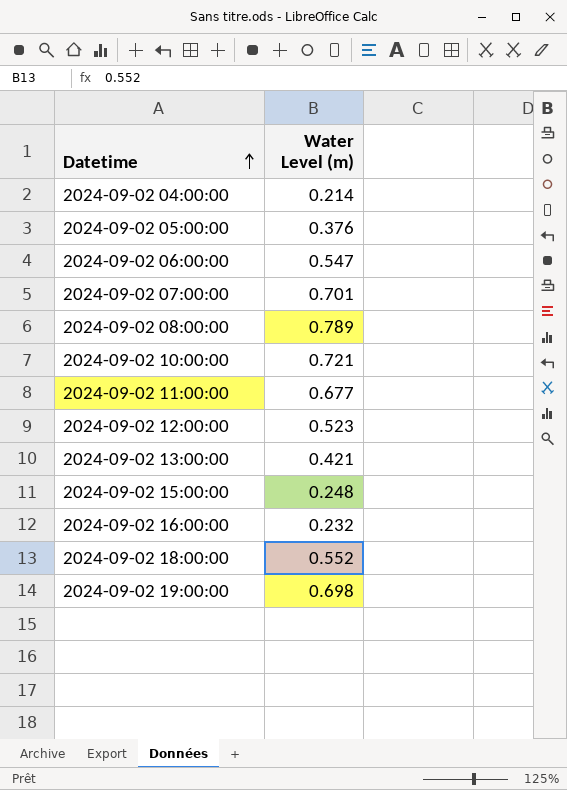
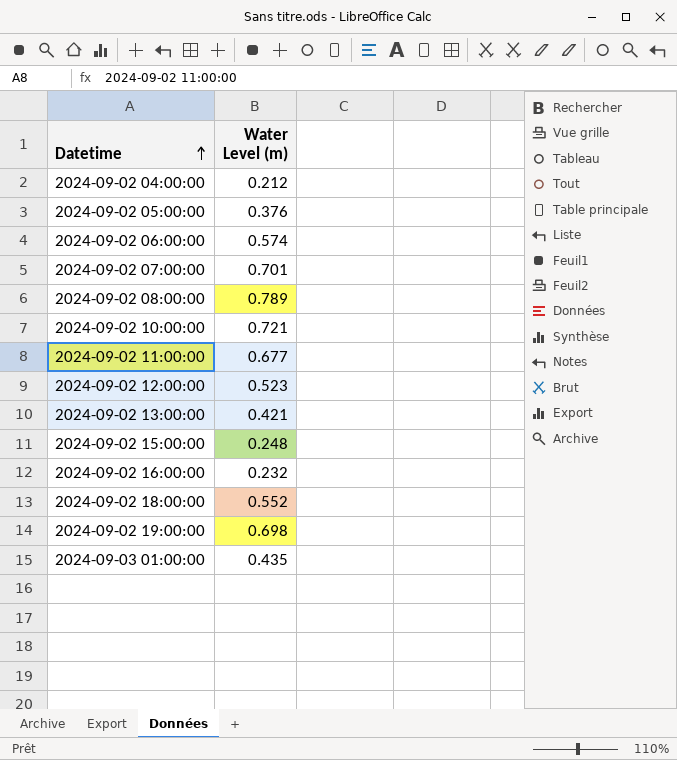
2024-09-02 04:00:00 | Water Level (m): 0.214 -> 0.212
2024-09-02 06:00:00 | Water Level (m): 0.547 -> 0.574
row 2024-09-03 01:00:00: none -> 0.435

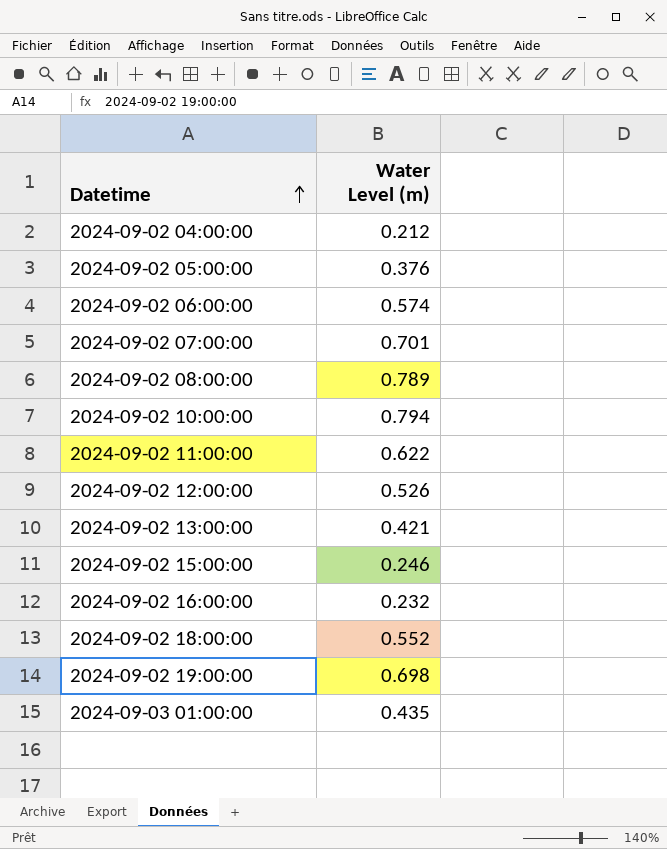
2024-09-02 10:00:00 | Water Level (m): 0.721 -> 0.794
2024-09-02 11:00:00 | Water Level (m): 0.677 -> 0.622
2024-09-02 12:00:00 | Water Level (m): 0.523 -> 0.526
2024-09-02 15:00:00 | Water Level (m): 0.248 -> 0.246

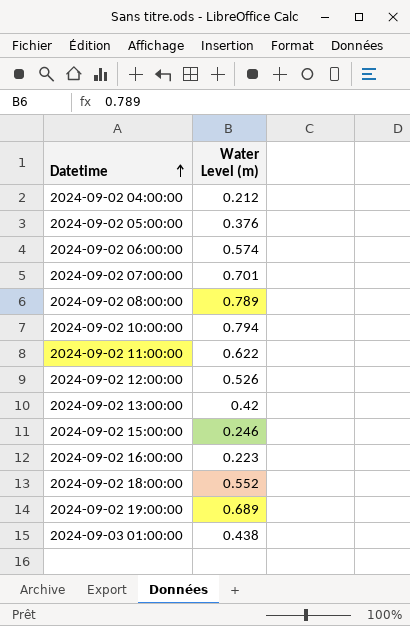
2024-09-02 13:00:00 | Water Level (m): 0.421 -> 0.42
2024-09-02 16:00:00 | Water Level (m): 0.232 -> 0.223
2024-09-02 19:00:00 | Water Level (m): 0.698 -> 0.689
2024-09-03 01:00:00 | Water Level (m): 0.435 -> 0.438

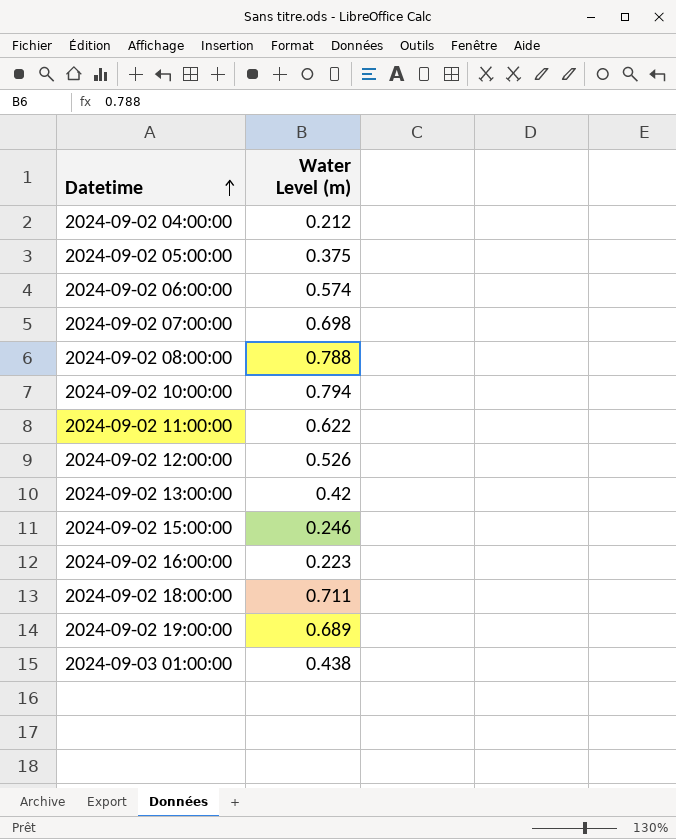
2024-09-02 05:00:00 | Water Level (m): 0.376 -> 0.375
2024-09-02 07:00:00 | Water Level (m): 0.701 -> 0.698
2024-09-02 08:00:00 | Water Level (m): 0.789 -> 0.788
2024-09-02 18:00:00 | Water Level (m): 0.552 -> 0.711

